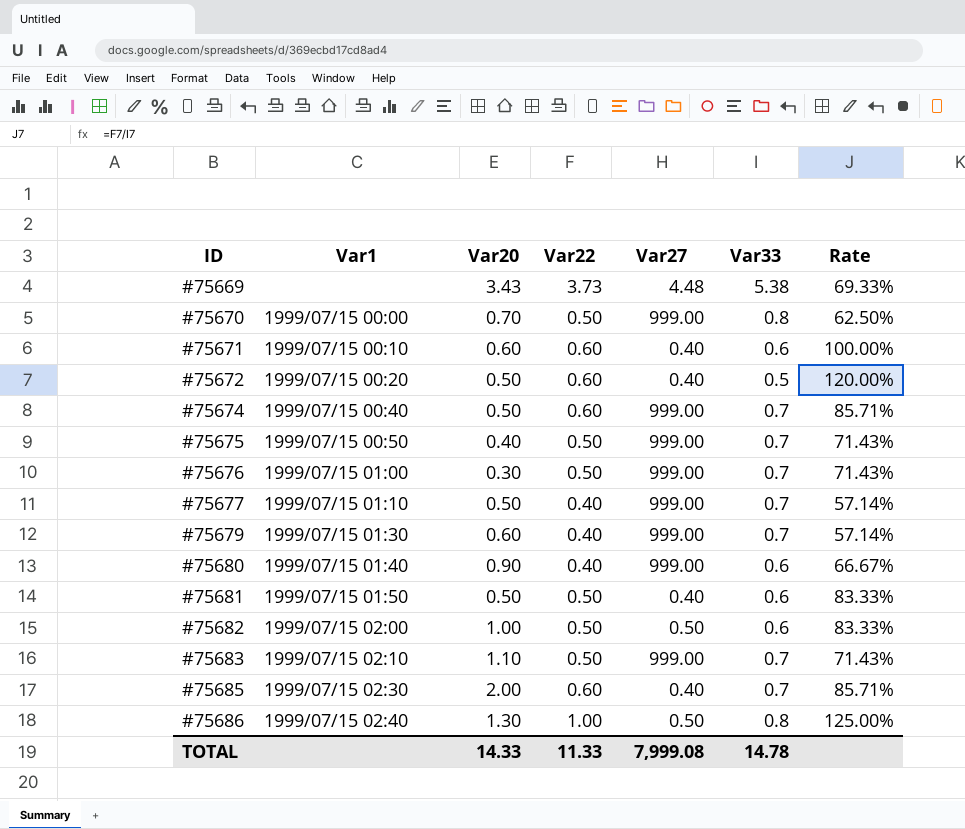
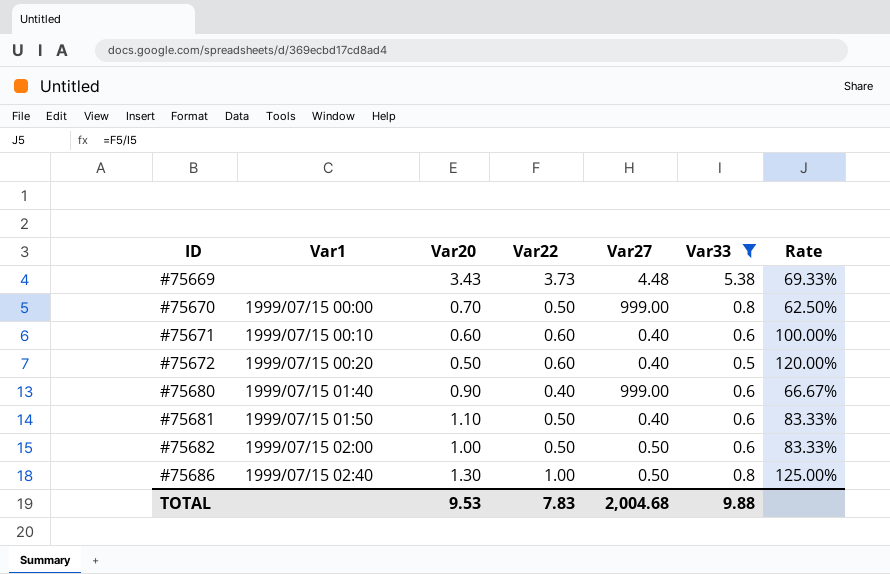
filter: none -> Var33 != 0.7
#75681 | Var20: 0.50 -> 1.10
TOTAL | Var20: 14.33 -> 9.53
TOTAL | Var22: 11.33 -> 7.83
TOTAL | Var27: 7,999.08 -> 2,004.68
TOTAL | Var33: 14.78 -> 9.88

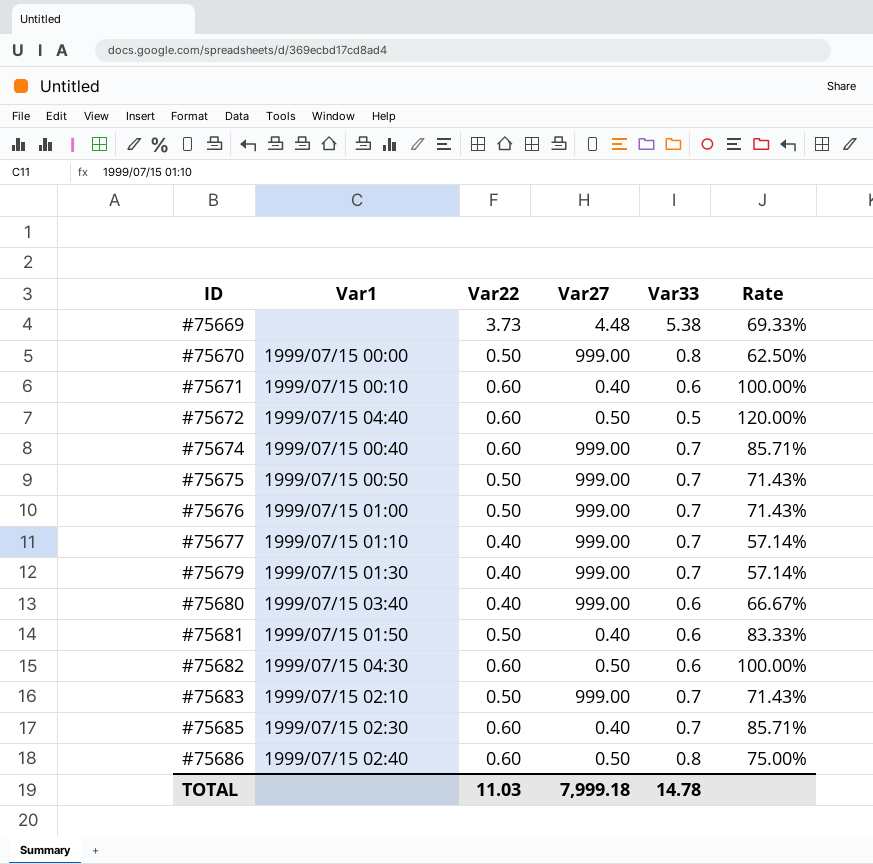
filter: Var33 != 0.7 -> none
column Var20 | position: 3 -> none
#75672 | Var1: 1999/07/15 00:20 -> 1999/07/15 04:40
#75672 | Var27: 0.40 -> 0.50
#75680 | Var1: 1999/07/15 01:40 -> 1999/07/15 03:40
#75682 | Var1: 1999/07/15 02:00 -> 1999/07/15 04:30
#75682 | Var22: 0.50 -> 0.60
#75682 | Rate: 83.33% -> 100.00%
#75686 | Var22: 1.00 -> 0.60
#75686 | Rate: 125.00% -> 75.00%
TOTAL | Var22: 7.83 -> 11.03
TOTAL | Var27: 2,004.68 -> 7,999.18
TOTAL | Var33: 9.88 -> 14.78

